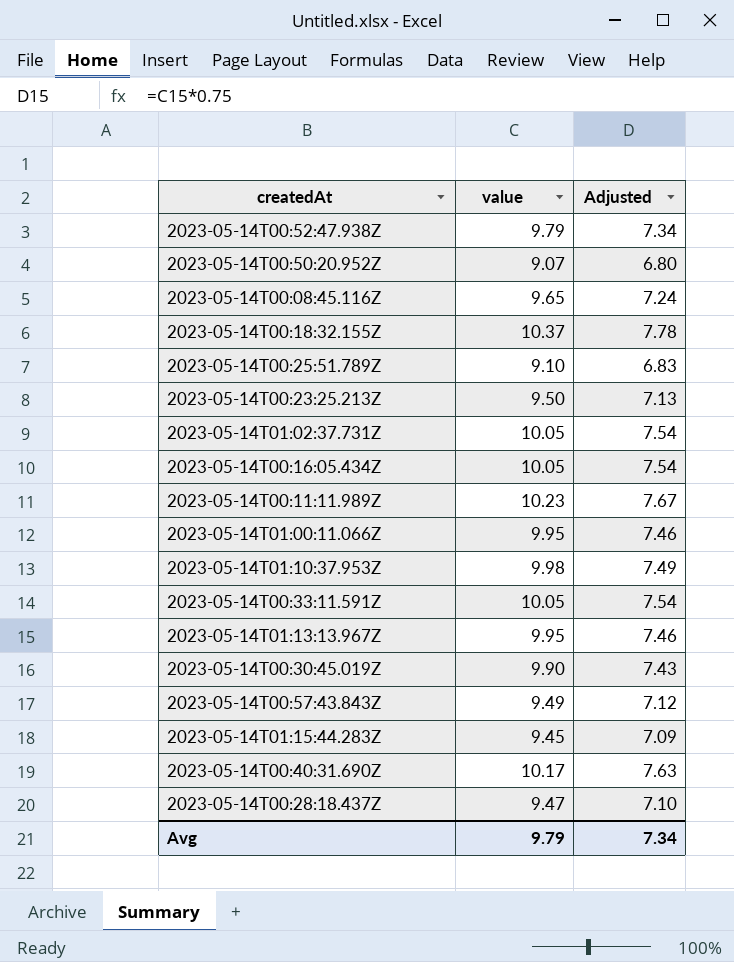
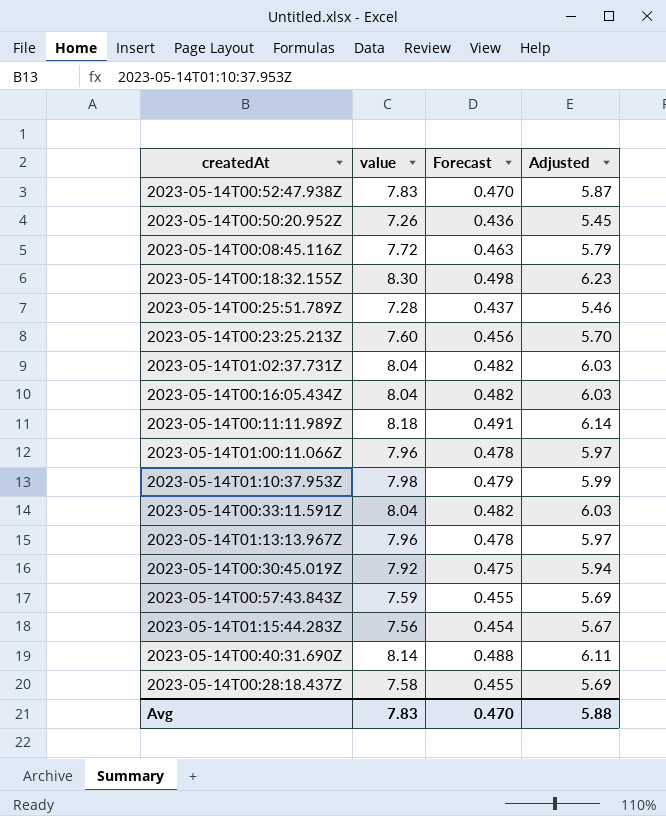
column Forecast | formula: none -> [value] * 0.06
2023-05-14T00:52:47.938Z | value: 9.79 -> 7.83
2023-05-14T00:52:47.938Z | Adjusted: 7.34 -> 5.87
2023-05-14T00:50:20.952Z | value: 9.07 -> 7.26
2023-05-14T00:50:20.952Z | Adjusted: 6.80 -> 5.45
2023-05-14T00:08:45.116Z | value: 9.65 -> 7.72
2023-05-14T00:08:45.116Z | Adjusted: 7.24 -> 5.79
2023-05-14T00:18:32.155Z | value: 10.37 -> 8.30
2023-05-14T00:18:32.155Z | Adjusted: 7.78 -> 6.23
2023-05-14T00:25:51.789Z | value: 9.10 -> 7.28
2023-05-14T00:25:51.789Z | Adjusted: 6.83 -> 5.46
2023-05-14T00:23:25.213Z | value: 9.50 -> 7.60
2023-05-14T00:23:25.213Z | Adjusted: 7.13 -> 5.70
2023-05-14T01:02:37.731Z | value: 10.05 -> 8.04
2023-05-14T01:02:37.731Z | Adjusted: 7.54 -> 6.03
2023-05-14T00:16:05.434Z | value: 10.05 -> 8.04
2023-05-14T00:16:05.434Z | Adjusted: 7.54 -> 6.03
2023-05-14T00:11:11.989Z | value: 10.23 -> 8.18
2023-05-14T00:11:11.989Z | Adjusted: 7.67 -> 6.14
2023-05-14T01:00:11.066Z | value: 9.95 -> 7.96
2023-05-14T01:00:11.066Z | Adjusted: 7.46 -> 5.97
2023-05-14T01:10:37.953Z | value: 9.98 -> 7.98
2023-05-14T01:10:37.953Z | Adjusted: 7.49 -> 5.99
2023-05-14T00:33:11.591Z | value: 10.05 -> 8.04
2023-05-14T00:33:11.591Z | Adjusted: 7.54 -> 6.03
2023-05-14T01:13:13.967Z | value: 9.95 -> 7.96
2023-05-14T01:13:13.967Z | Adjusted: 7.46 -> 5.97
2023-05-14T00:30:45.019Z | value: 9.90 -> 7.92
2023-05-14T00:30:45.019Z | Adjusted: 7.43 -> 5.94
2023-05-14T00:57:43.843Z | value: 9.49 -> 7.59
2023-05-14T00:57:43.843Z | Adjusted: 7.12 -> 5.69
2023-05-14T01:15:44.283Z | value: 9.45 -> 7.56
2023-05-14T01:15:44.283Z | Adjusted: 7.09 -> 5.67
2023-05-14T00:40:31.690Z | value: 10.17 -> 8.14
2023-05-14T00:40:31.690Z | Adjusted: 7.63 -> 6.11
2023-05-14T00:28:18.437Z | value: 9.47 -> 7.58
2023-05-14T00:28:18.437Z | Adjusted: 7.10 -> 5.69
Avg | value: 9.79 -> 7.83
Avg | Adjusted: 7.34 -> 5.88

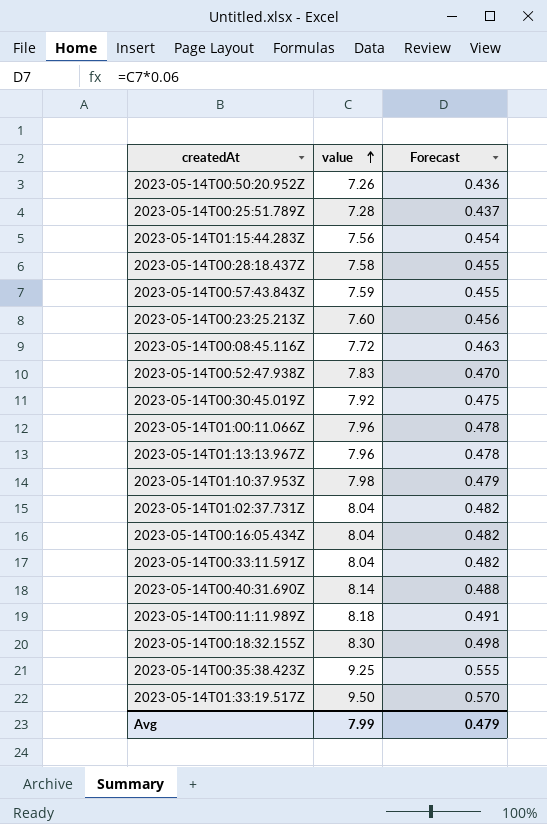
row order: none -> value ascending
column Adjusted | formula: [value] * 0.75 -> none
row 2023-05-14T00:35:38.423Z: none -> 9.25 | 0.555
row 2023-05-14T01:33:19.517Z: none -> 9.50 | 0.570
Avg | value: 7.83 -> 7.99
Avg | Forecast: 0.470 -> 0.479

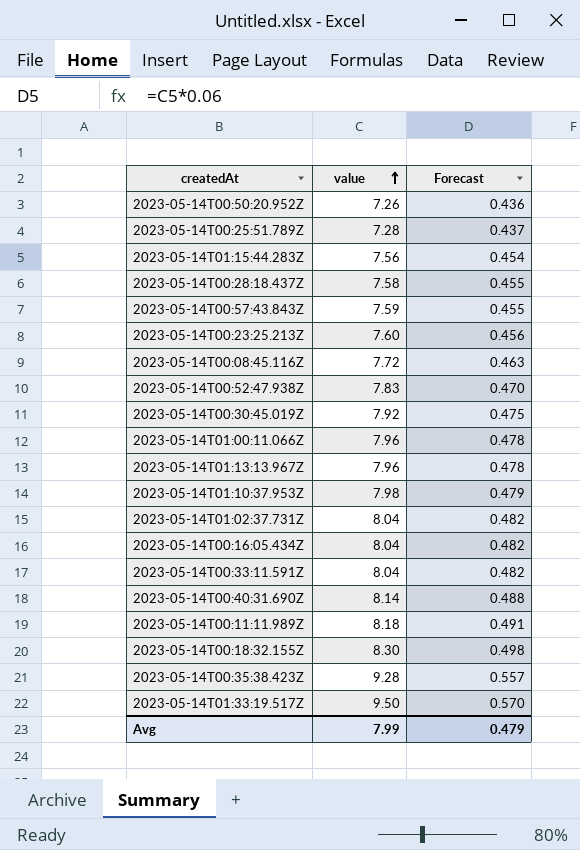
2023-05-14T00:35:38.423Z | value: 9.25 -> 9.28
2023-05-14T00:35:38.423Z | Forecast: 0.555 -> 0.557

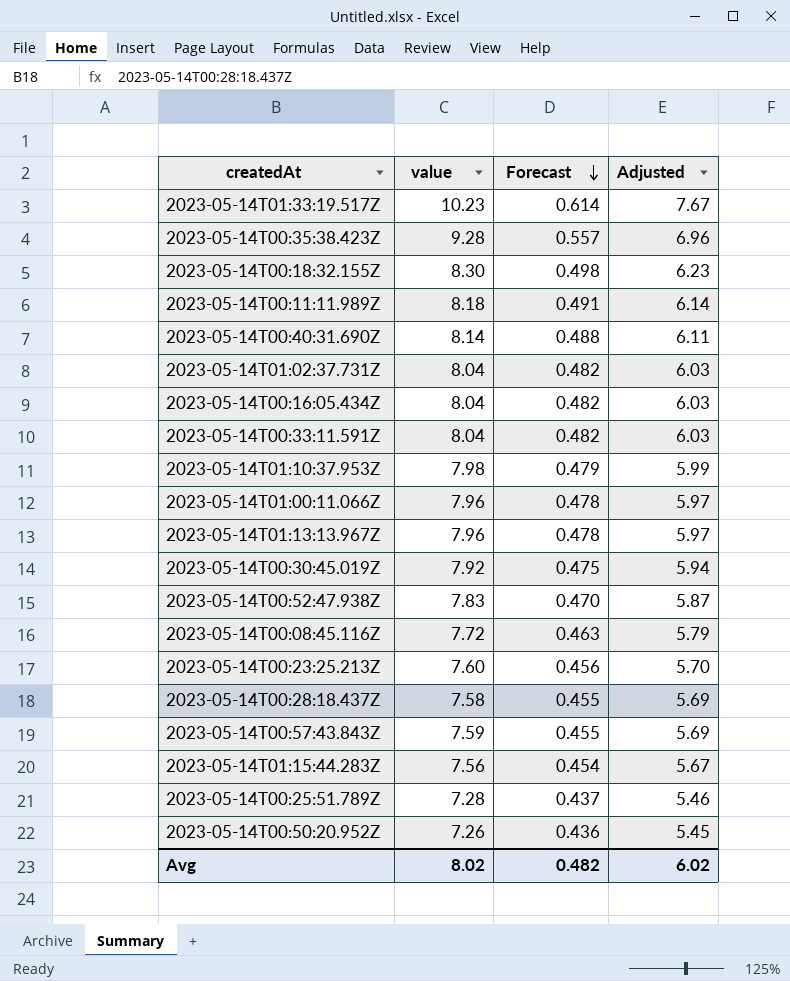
row order: value ascending -> Forecast descending
column Adjusted | formula: none -> [value] * 0.75
2023-05-14T01:33:19.517Z | value: 9.50 -> 10.23
2023-05-14T01:33:19.517Z | Forecast: 0.570 -> 0.614
Avg | value: 7.99 -> 8.02
Avg | Forecast: 0.479 -> 0.482

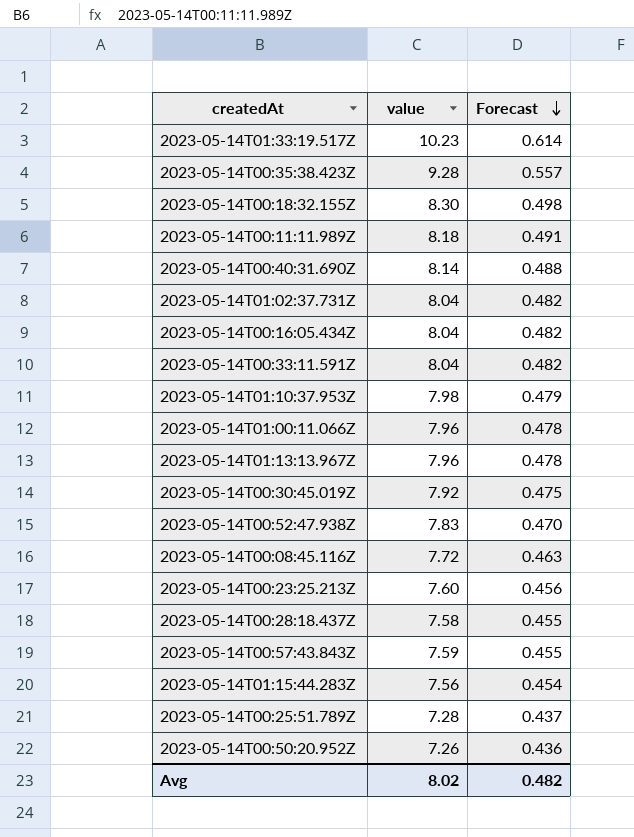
column Adjusted | formula: [value] * 0.75 -> none

